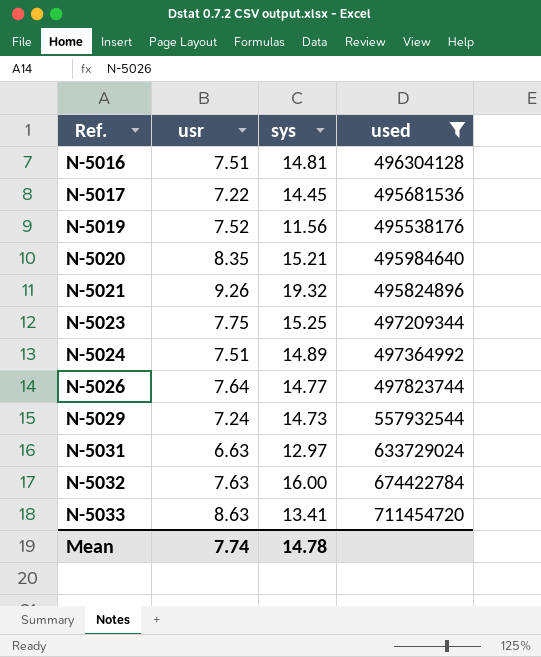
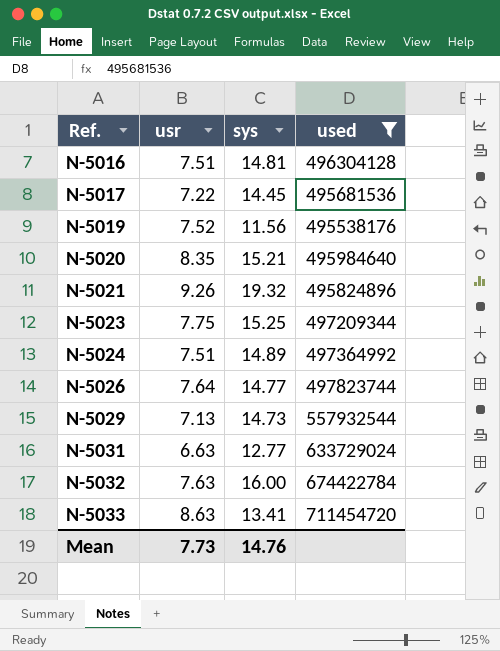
N-5029 | usr: 7.24 -> 7.13
N-5031 | sys: 12.97 -> 12.77
Mean | usr: 7.74 -> 7.73
Mean | sys: 14.78 -> 14.76

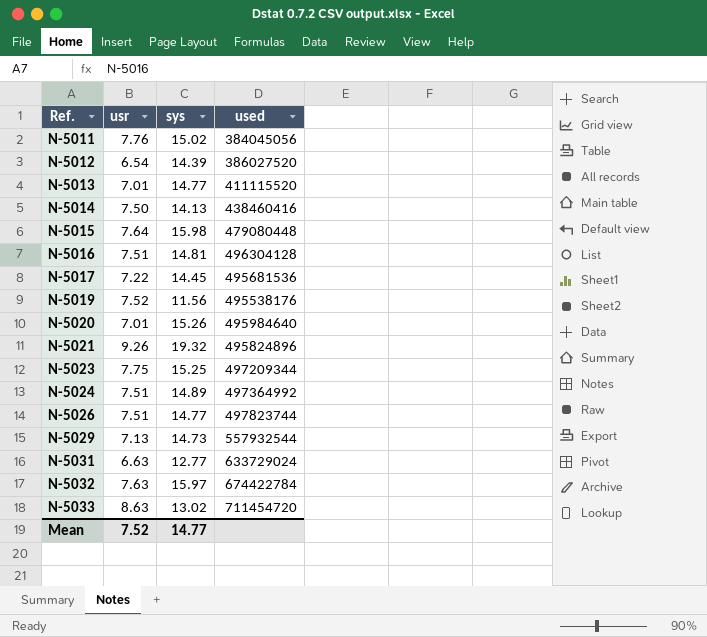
filter: used >= 495538176 -> none
N-5020 | usr: 8.35 -> 7.01
N-5020 | sys: 15.21 -> 15.26
N-5026 | usr: 7.64 -> 7.51
N-5032 | sys: 16.00 -> 15.97
N-5033 | sys: 13.41 -> 13.02
Mean | usr: 7.73 -> 7.52
Mean | sys: 14.76 -> 14.77

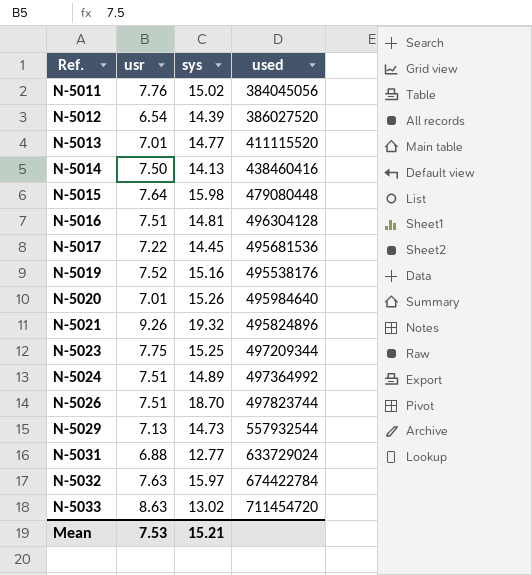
N-5019 | sys: 11.56 -> 15.16
N-5026 | sys: 14.77 -> 18.70
N-5031 | usr: 6.63 -> 6.88
Mean | usr: 7.52 -> 7.53
Mean | sys: 14.77 -> 15.21

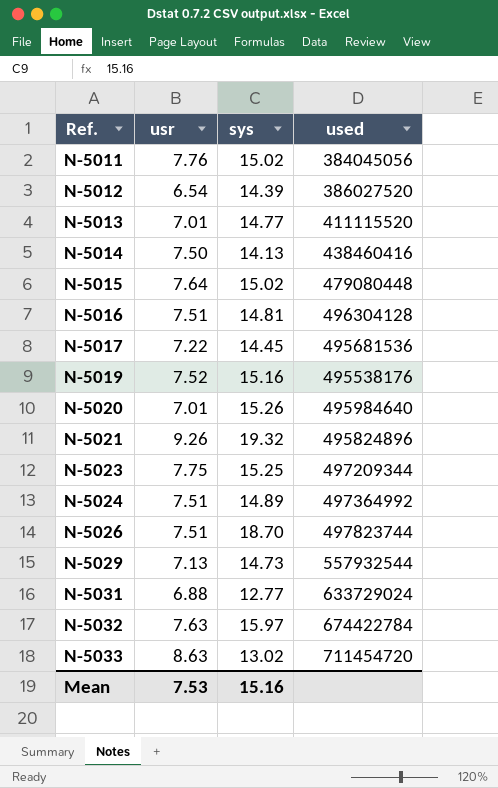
N-5015 | sys: 15.98 -> 15.02
Mean | sys: 15.21 -> 15.16

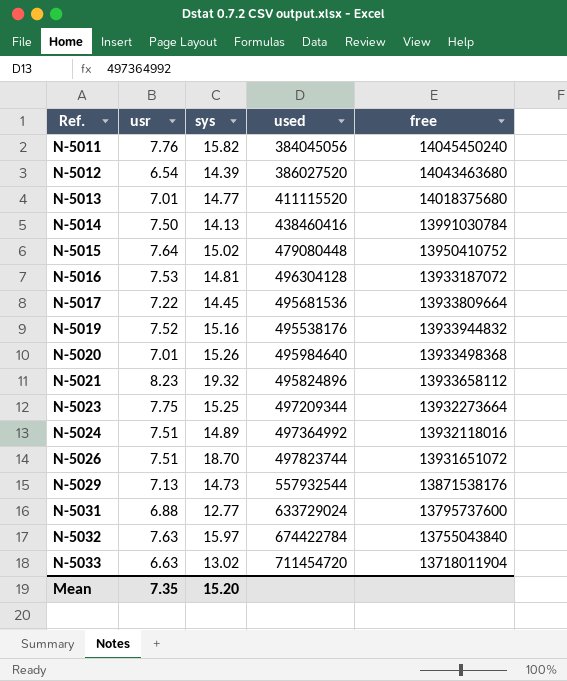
column free | position: none -> 5
N-5011 | sys: 15.02 -> 15.82
N-5016 | usr: 7.51 -> 7.53
N-5021 | usr: 9.26 -> 8.23
N-5033 | usr: 8.63 -> 6.63
Mean | usr: 7.53 -> 7.35
Mean | sys: 15.16 -> 15.20

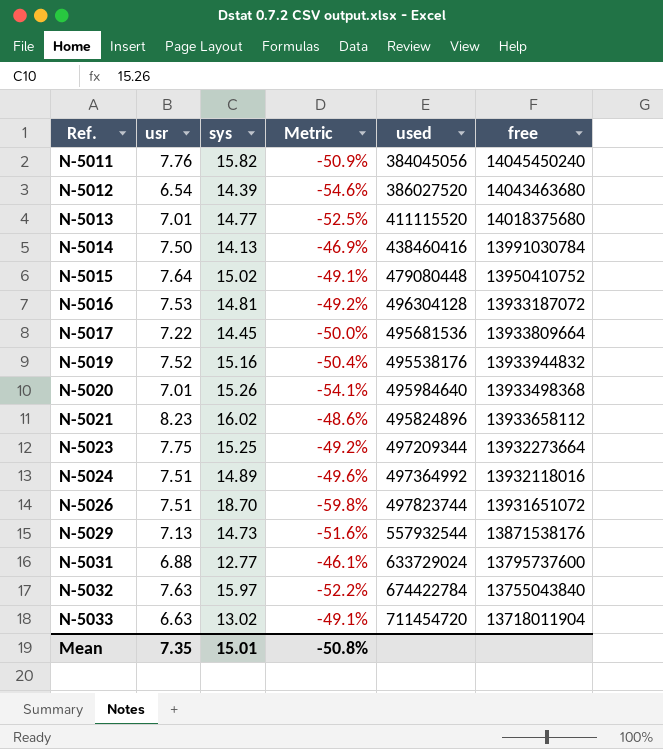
column Metric | formula: none -> ([usr] - [sys]) / [sys]
N-5021 | sys: 19.32 -> 16.02
Mean | sys: 15.20 -> 15.01

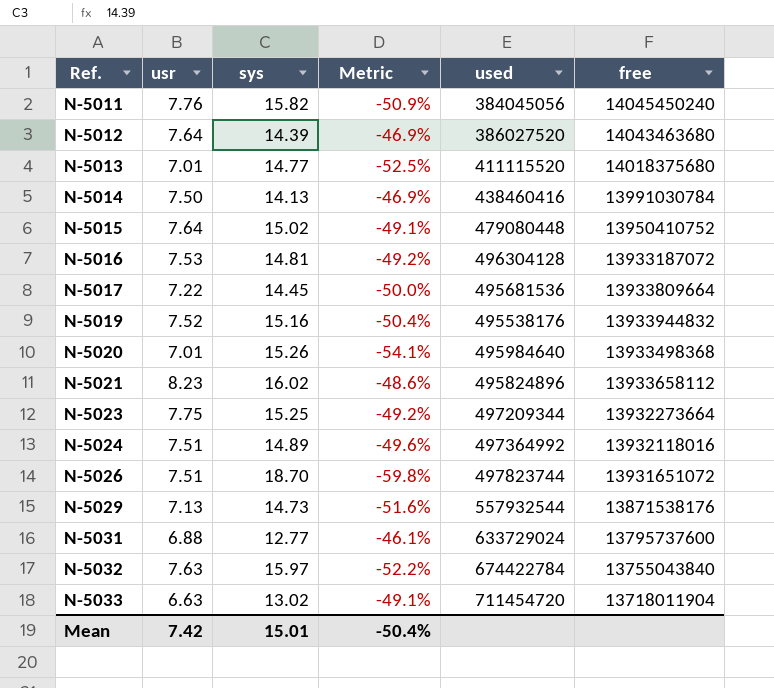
N-5012 | usr: 6.54 -> 7.64
N-5012 | Metric: -54.6% -> -46.9%
Mean | usr: 7.35 -> 7.42
Mean | Metric: -50.8% -> -50.4%

